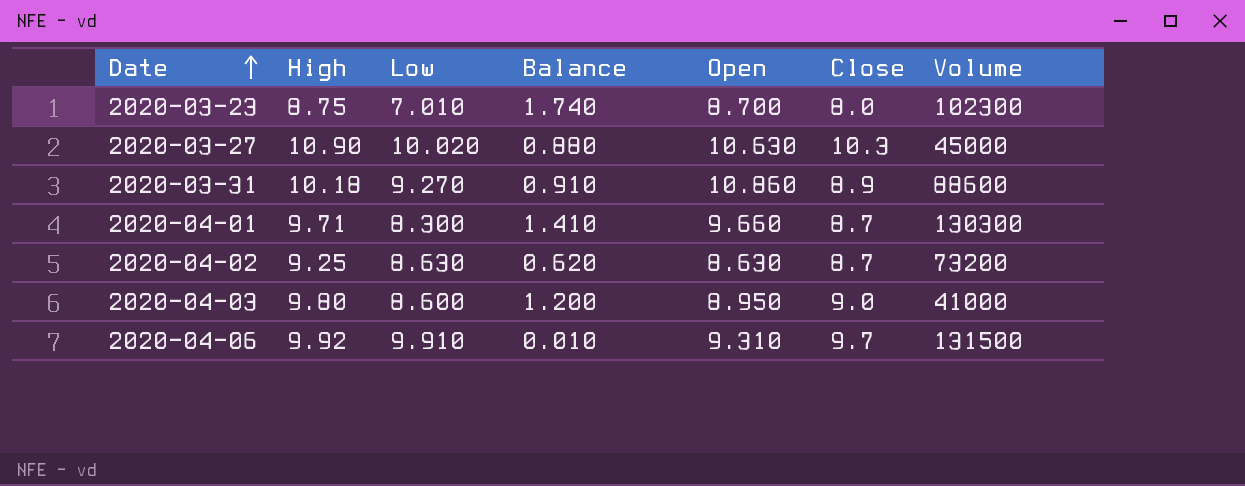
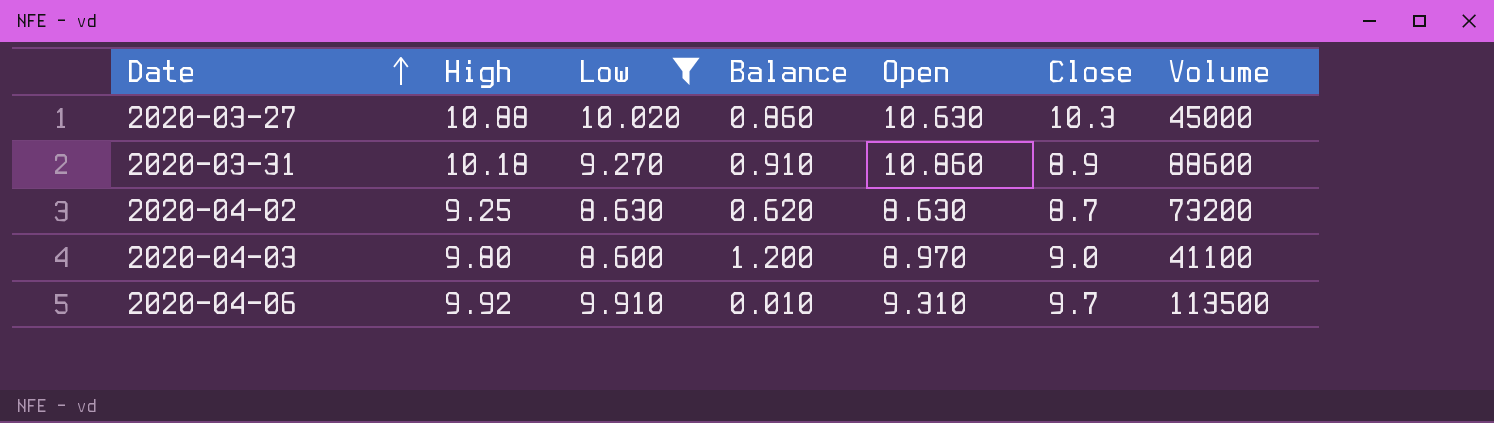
filter: none -> Low >= 8.600
2020-03-27 | High: 10.90 -> 10.88
2020-03-27 | Balance: 0.880 -> 0.860
2020-04-03 | Open: 8.950 -> 8.970
2020-04-03 | Volume: 41000 -> 41100
2020-04-06 | Volume: 131500 -> 113500

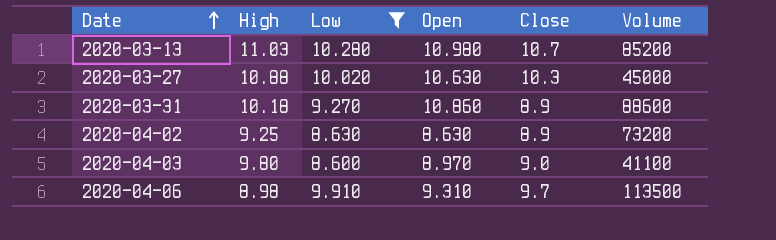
column Balance | formula: [High] - [Low] -> none
row 2020-03-13: none -> 11.03 | 10.280 | 10.980 | 10.7 | 85200
2020-04-02 | Close: 8.7 -> 8.9
2020-04-06 | High: 9.92 -> 8.98

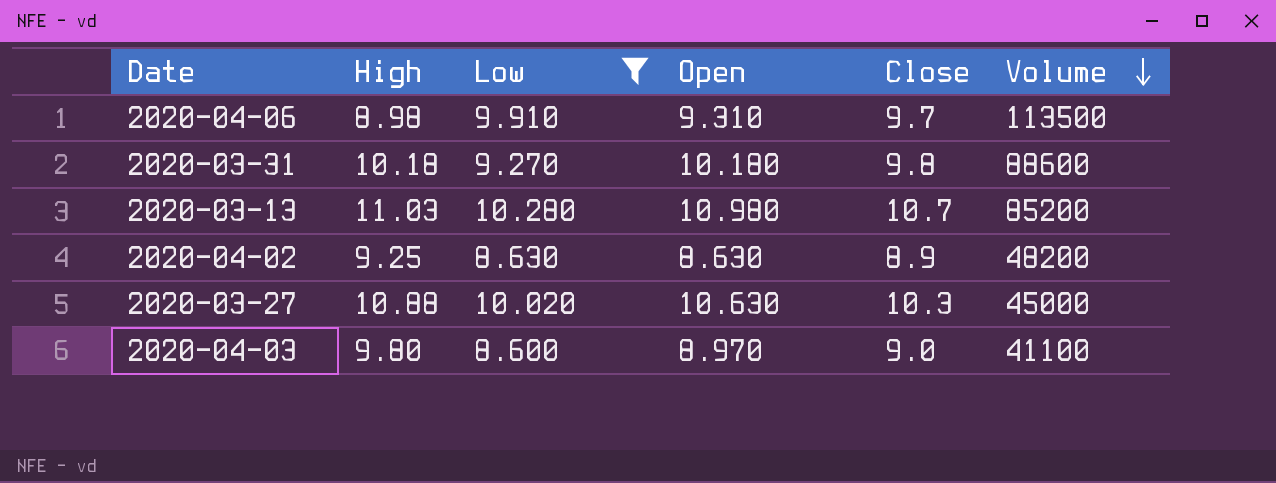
row order: Date ascending -> Volume descending
2020-03-31 | Open: 10.860 -> 10.180
2020-03-31 | Close: 8.9 -> 9.8
2020-04-02 | Volume: 73200 -> 48200

